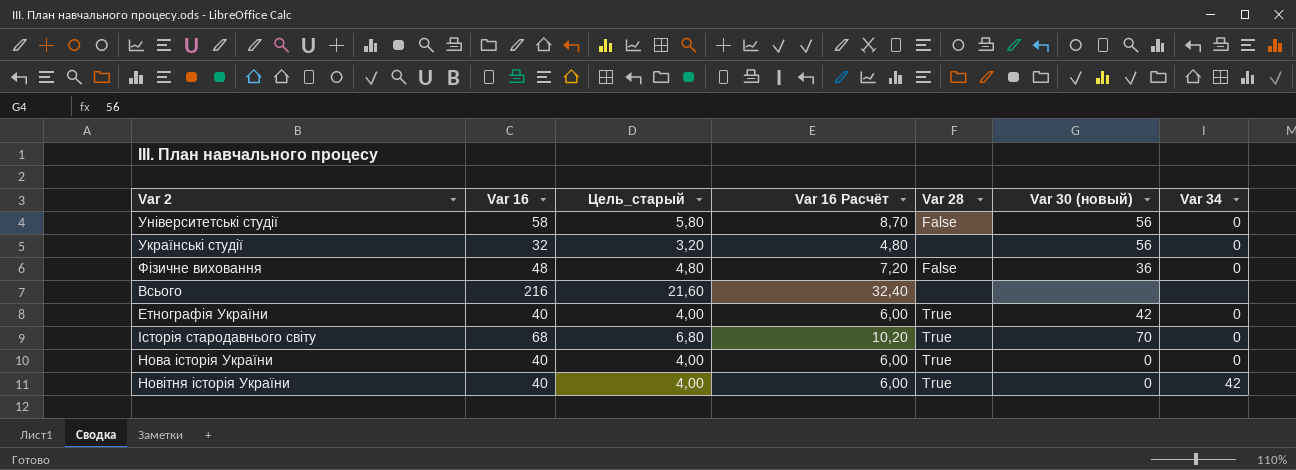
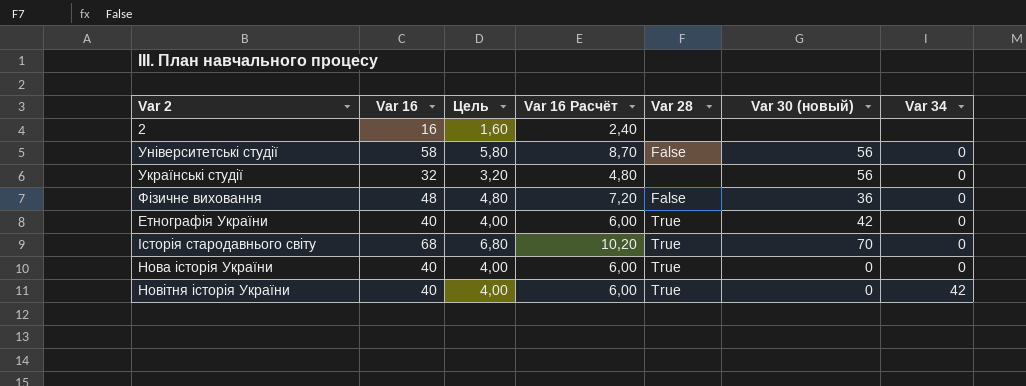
column name: Цель_старый -> Цель
row Всього: 216 | 21,60 | 32,40 | none | none | none -> none
row 2: none -> 16 | 1,60 | 2,40 | none | none | none

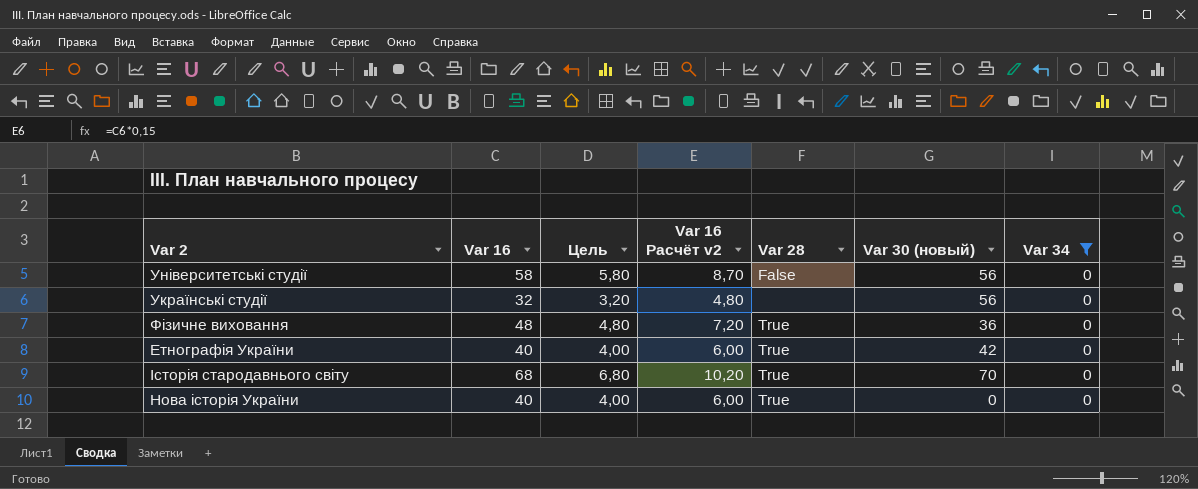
filter: none -> Var 34 = 0
column name: Var 16 Расчёт -> Var 16 Расчёт v2
Фізичне виховання | Var 28: False -> True

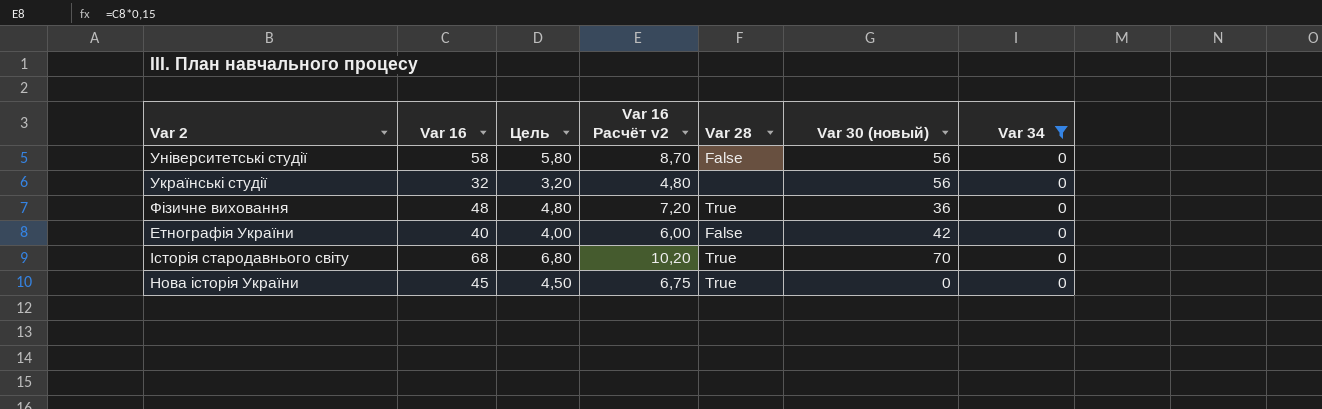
Етнографія України | Var 28: True -> False
Нова історія України | Var 16: 40 -> 45
Нова історія України | Цель: 4,00 -> 4,50
Нова історія України | Var 16 Расчёт v2: 6,00 -> 6,75

